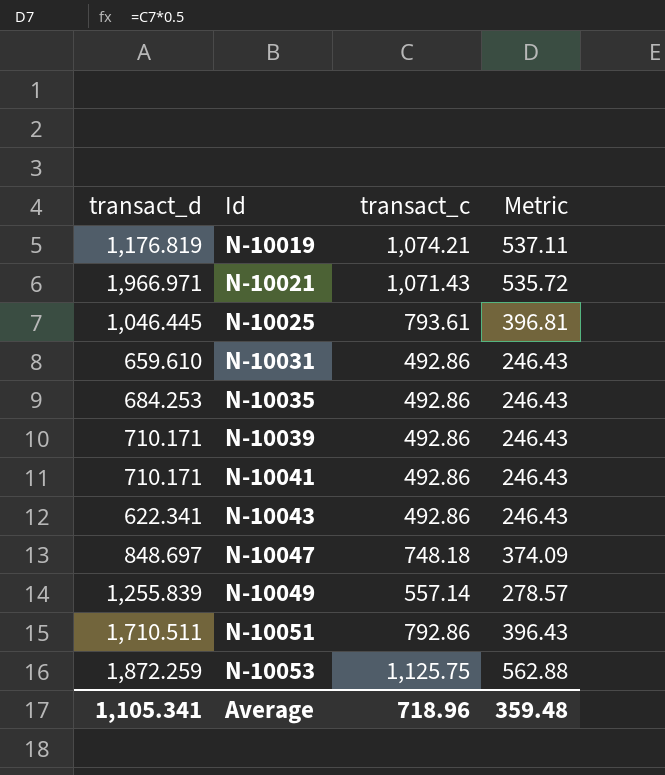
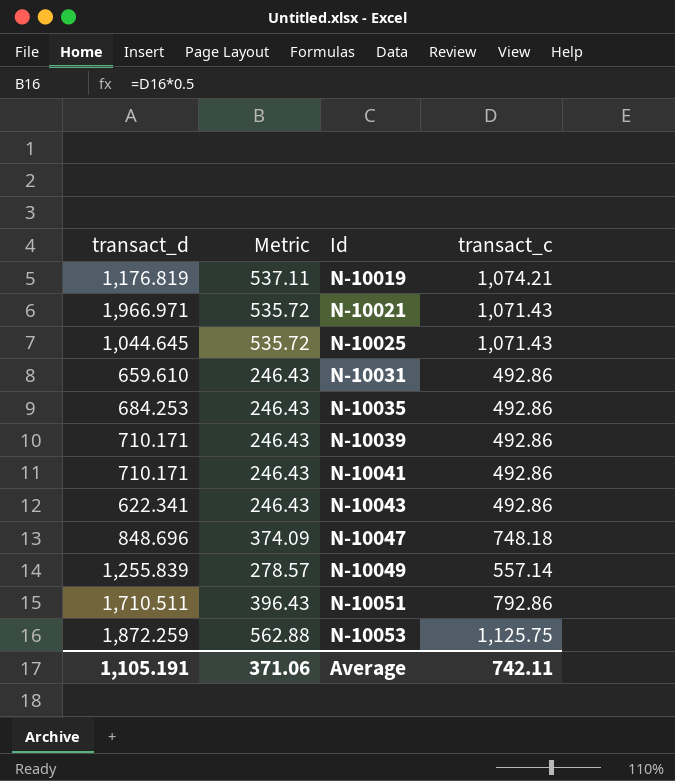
column Metric | position: 4 -> 2
N-10025 | transact_d: 1,046.445 -> 1,044.645
N-10025 | Metric: 396.81 -> 535.72
N-10025 | transact_c: 793.61 -> 1,071.43
N-10047 | transact_d: 848.697 -> 848.696
Average | transact_d: 1,105.341 -> 1,105.191
Average | Metric: 359.48 -> 371.06
Average | transact_c: 718.96 -> 742.11

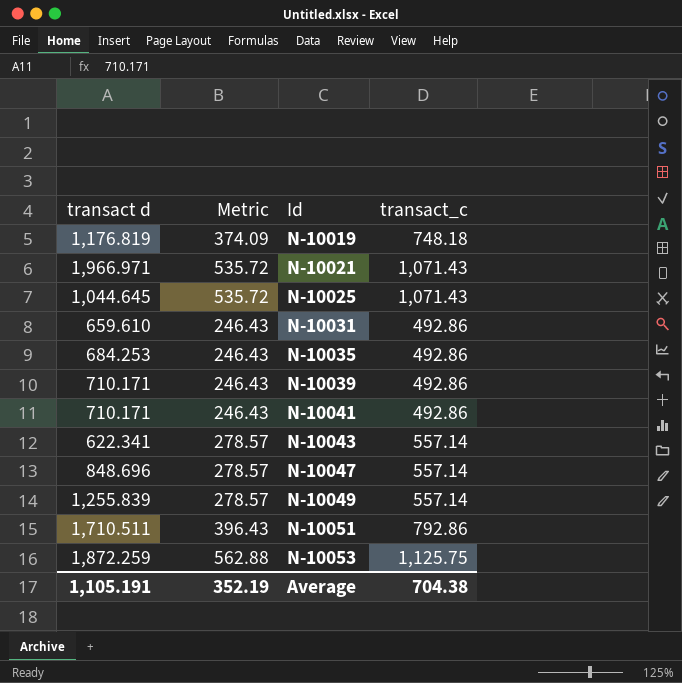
column name: transact_d -> transact d
N-10019 | Metric: 537.11 -> 374.09
N-10019 | transact_c: 1,074.21 -> 748.18
N-10043 | Metric: 246.43 -> 278.57
N-10043 | transact_c: 492.86 -> 557.14
N-10047 | Metric: 374.09 -> 278.57
N-10047 | transact_c: 748.18 -> 557.14
Average | Metric: 371.06 -> 352.19
Average | transact_c: 742.11 -> 704.38

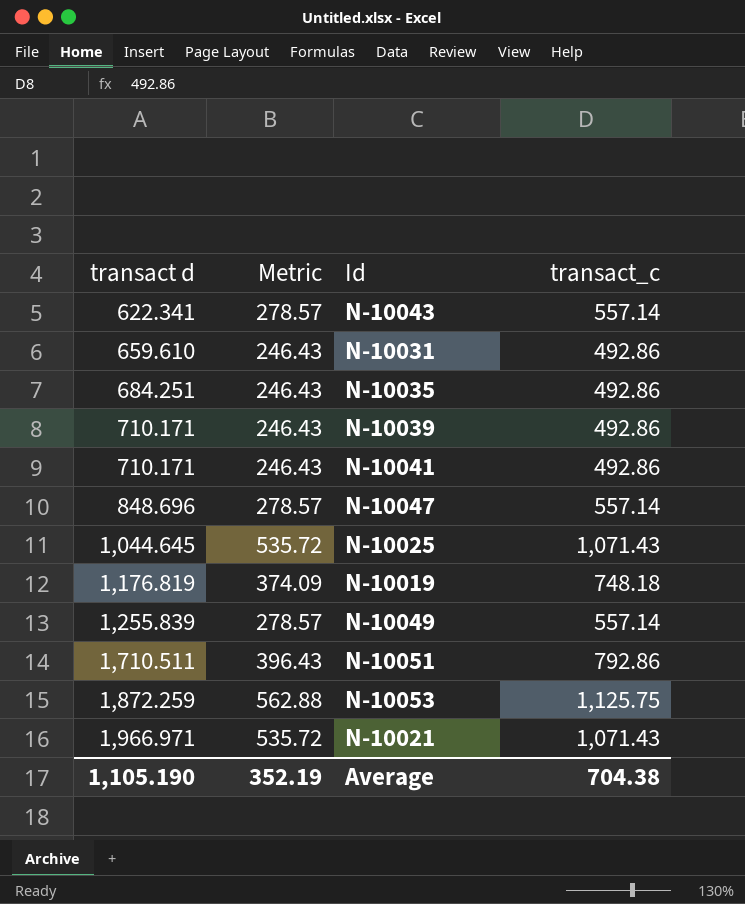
row order: Id ascending -> transact d ascending
N-10035 | transact d: 684.253 -> 684.251
Average | transact d: 1,105.191 -> 1,105.190

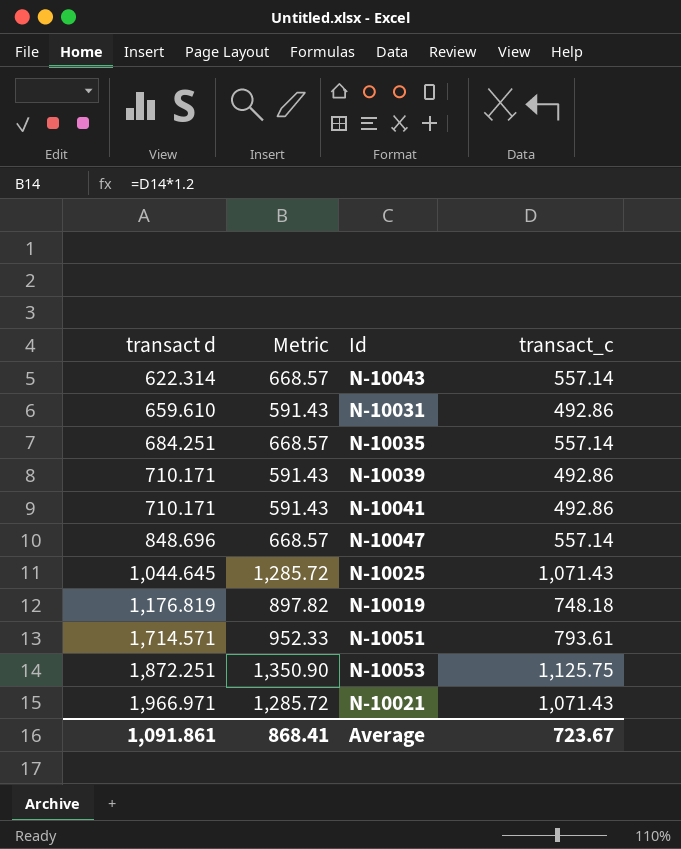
column Metric | formula: [transact_c] * 0.5 -> [transact_c] * 1.2
row N-10049: 1,255.839 | 278.57 | 557.14 -> none
N-10043 | transact d: 622.341 -> 622.314
N-10035 | transact_c: 492.86 -> 557.14
N-10051 | transact d: 1,710.511 -> 1,714.571
N-10051 | transact_c: 792.86 -> 793.61
N-10053 | transact d: 1,872.259 -> 1,872.251
Average | transact d: 1,105.190 -> 1,091.861
Average | Metric: 352.19 -> 868.41
Average | transact_c: 704.38 -> 723.67

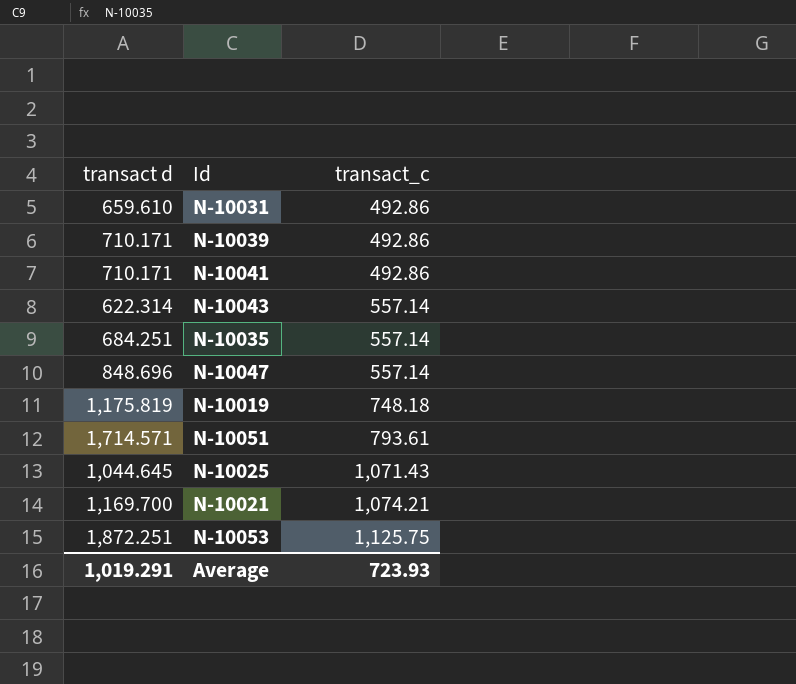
row order: transact d ascending -> transact_c ascending
column Metric | formula: [transact_c] * 1.2 -> none
N-10019 | transact d: 1,176.819 -> 1,175.819
N-10021 | transact d: 1,966.971 -> 1,169.700
N-10021 | transact_c: 1,071.43 -> 1,074.21
Average | transact d: 1,091.861 -> 1,019.291
Average | transact_c: 723.67 -> 723.93

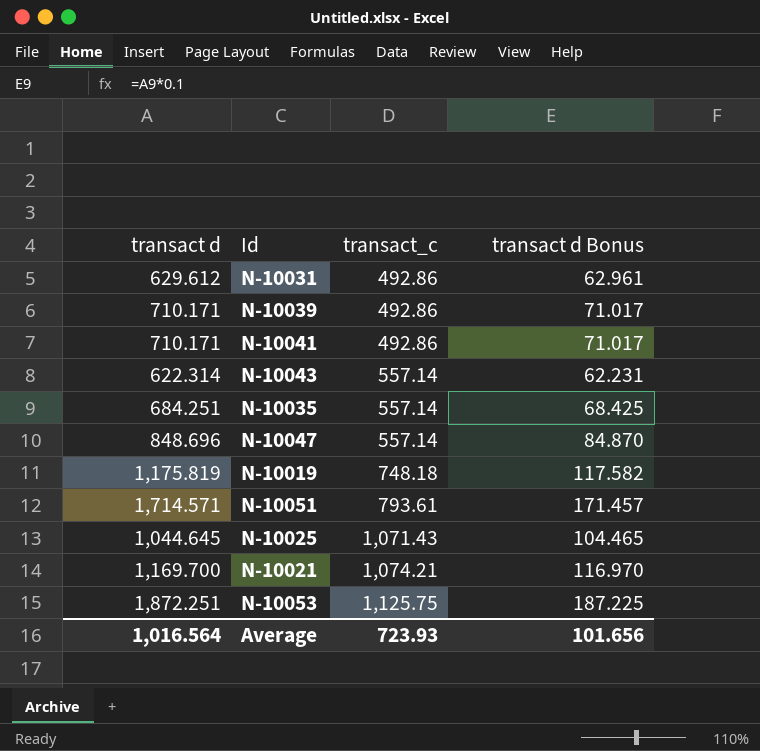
column transact d Bonus | formula: none -> [transact d] * 0.1
N-10031 | transact d: 659.610 -> 629.612
Average | transact d: 1,019.291 -> 1,016.564

